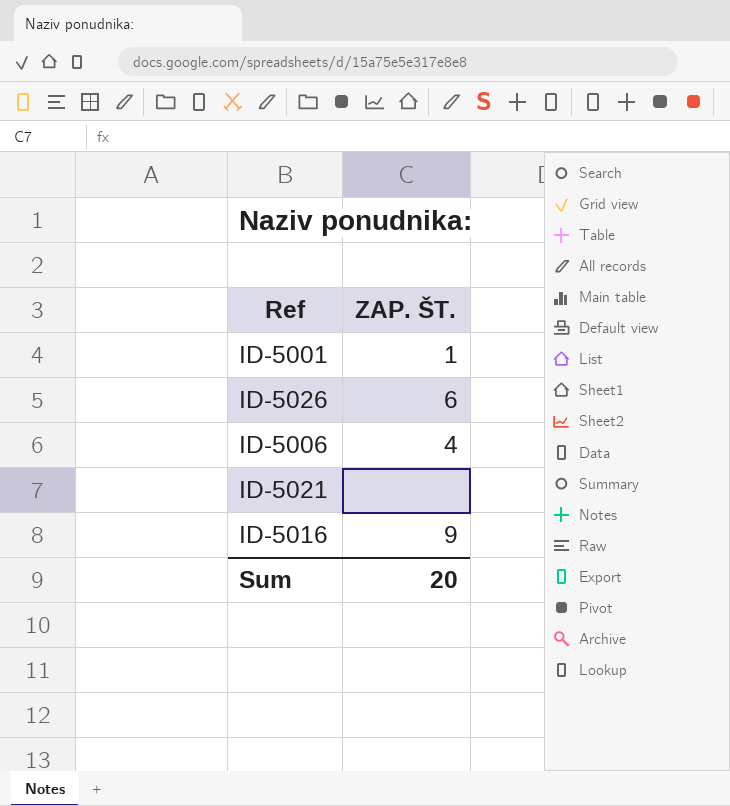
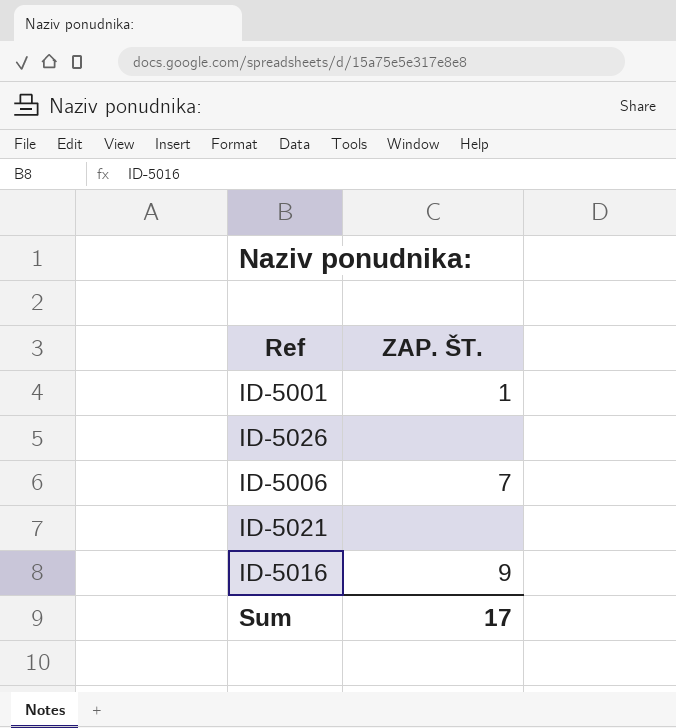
ID-5026 | ZAP. ŠT.: 6 -> none
ID-5006 | ZAP. ŠT.: 4 -> 7
Sum | ZAP. ŠT.: 20 -> 17

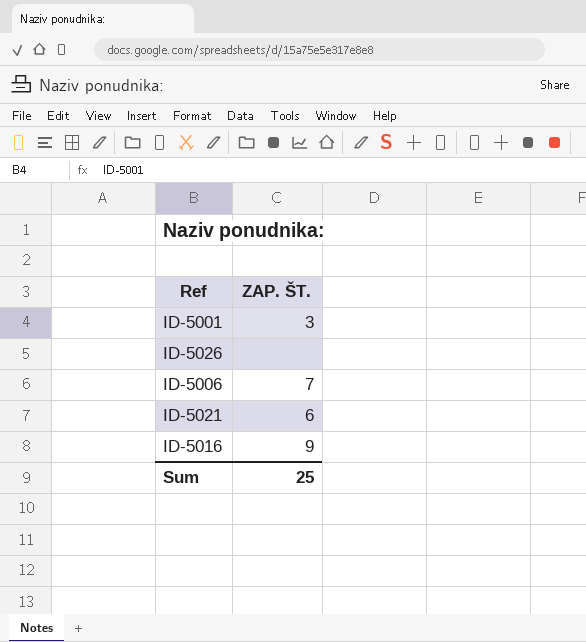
ID-5001 | ZAP. ŠT.: 1 -> 3
ID-5021 | ZAP. ŠT.: none -> 6
Sum | ZAP. ŠT.: 17 -> 25

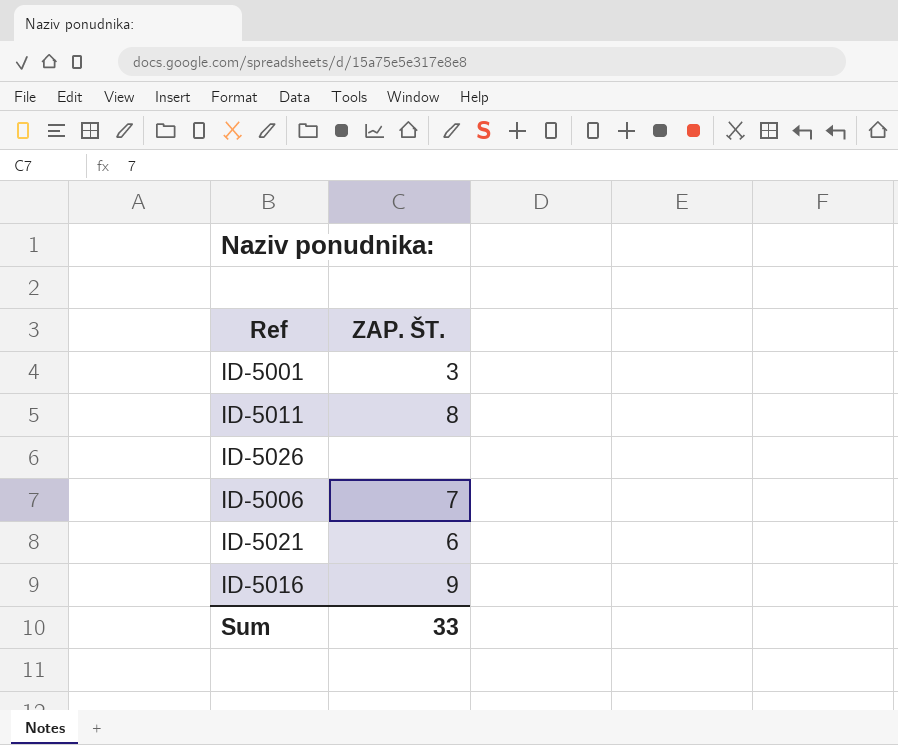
row ID-5011: none -> 8
Sum | ZAP. ŠT.: 25 -> 33

